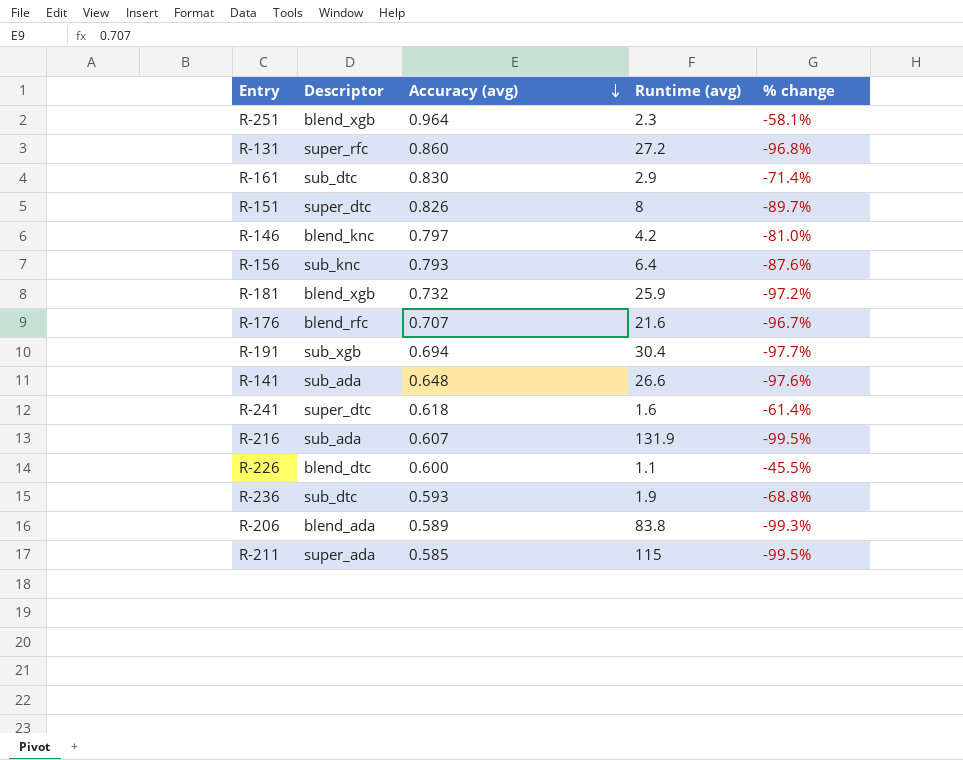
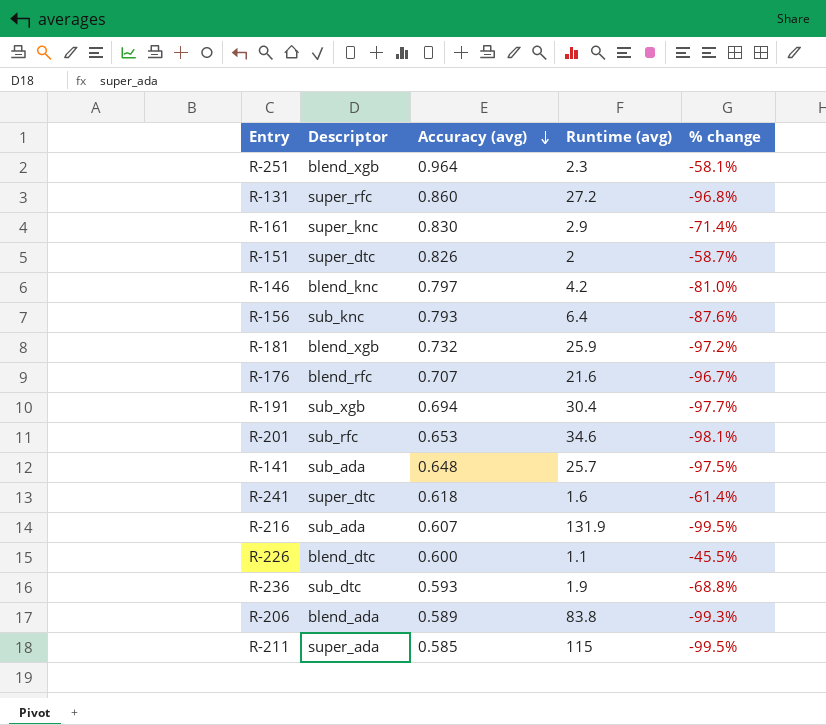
R-161 | Descriptor: sub_dtc -> super_knc
R-151 | Runtime (avg): 8 -> 2
R-151 | % change: -89.7% -> -58.7%
row R-201: none -> sub_rfc | 0.653 | 34.6 | -98.1%
R-141 | Runtime (avg): 26.6 -> 25.7
R-141 | % change: -97.6% -> -97.5%

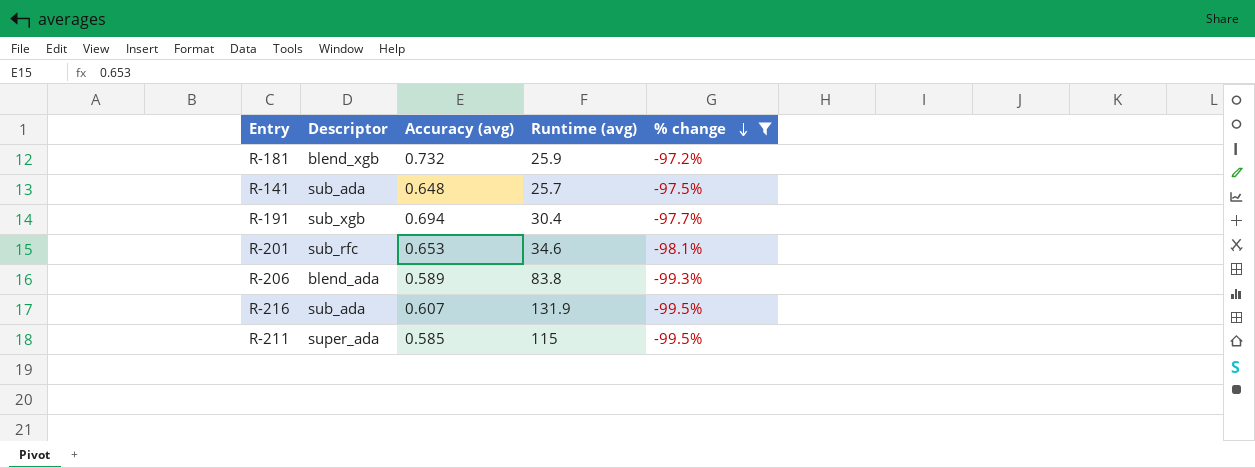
filter: none -> % change <= -97.2%
row order: Accuracy (avg) descending -> % change descending

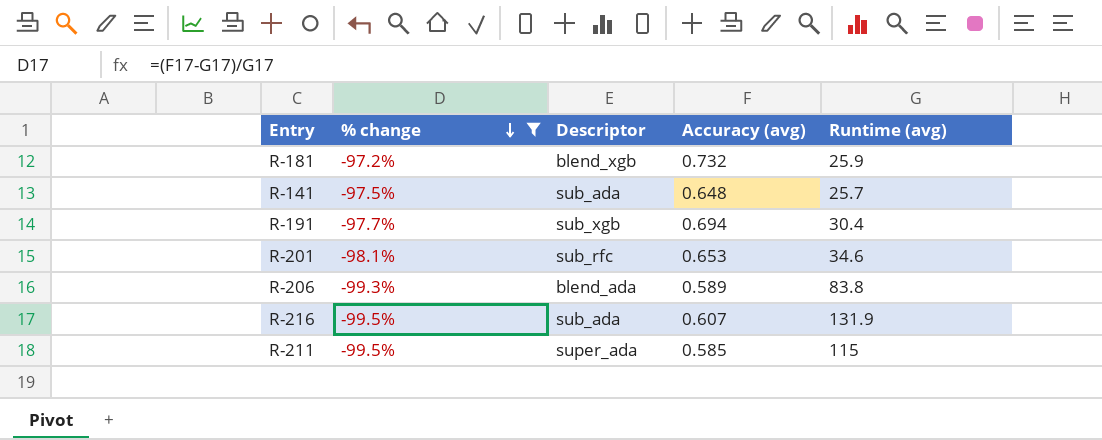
column % change | position: 5 -> 2

